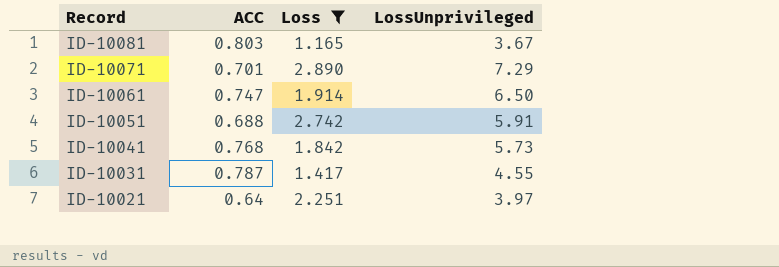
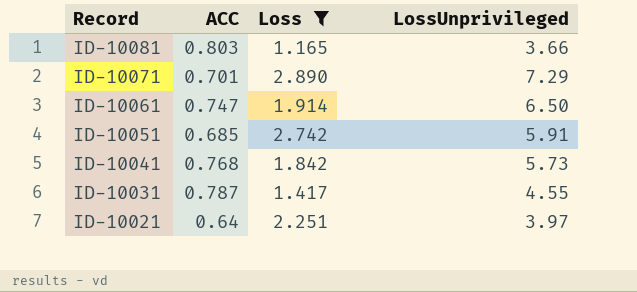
ID-10081 | LossUnprivileged: 3.67 -> 3.66
ID-10051 | ACC: 0.688 -> 0.685

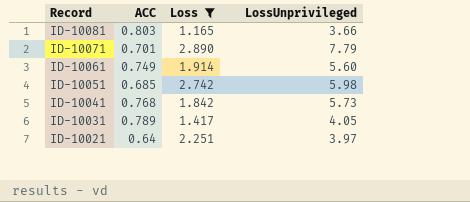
ID-10071 | LossUnprivileged: 7.29 -> 7.79
ID-10061 | ACC: 0.747 -> 0.749
ID-10061 | LossUnprivileged: 6.50 -> 5.60
ID-10051 | LossUnprivileged: 5.91 -> 5.98
ID-10031 | ACC: 0.787 -> 0.789
ID-10031 | LossUnprivileged: 4.55 -> 4.05

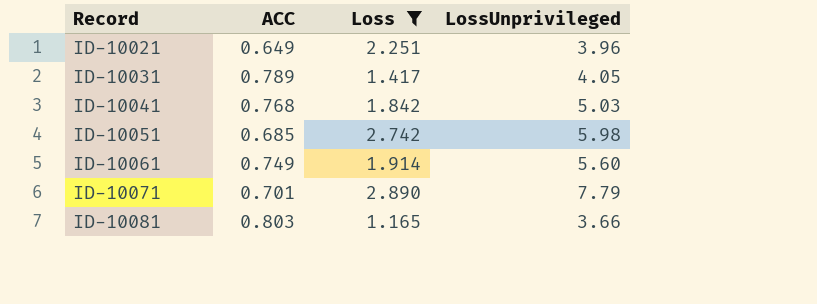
row order: Record descending -> Record ascending
ID-10021 | ACC: 0.64 -> 0.649
ID-10021 | LossUnprivileged: 3.97 -> 3.96
ID-10041 | LossUnprivileged: 5.73 -> 5.03

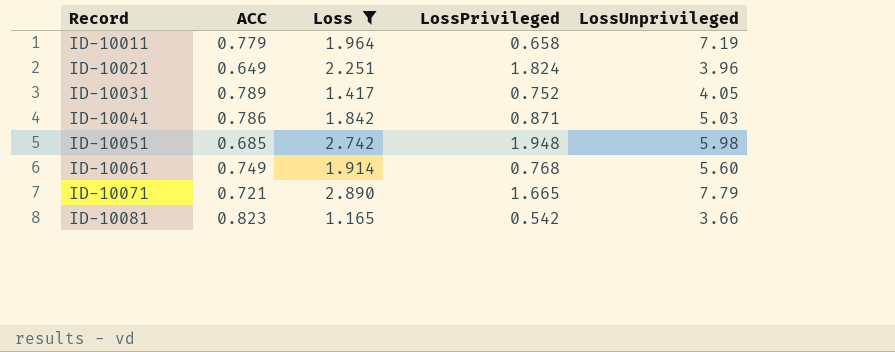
column LossPrivileged | position: none -> 4
row ID-10011: none -> 0.779 | 1.964 | 0.658 | 7.19
ID-10041 | ACC: 0.768 -> 0.786
ID-10071 | ACC: 0.701 -> 0.721
ID-10081 | ACC: 0.803 -> 0.823

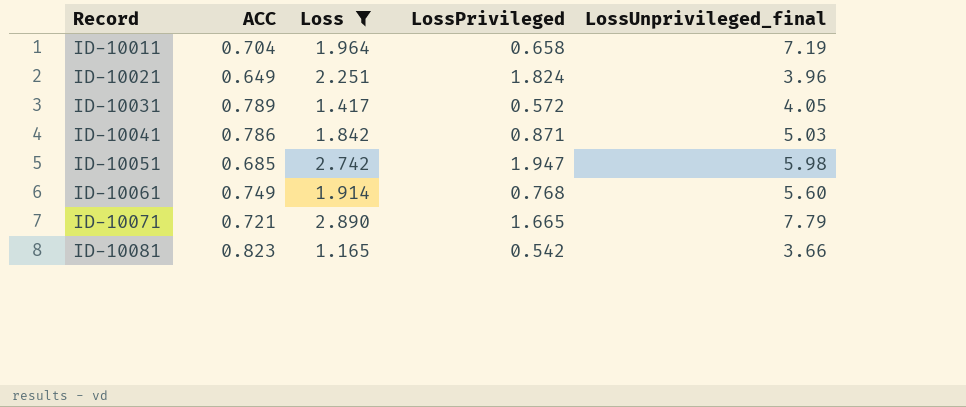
column name: LossUnprivileged -> LossUnprivileged_final
ID-10011 | ACC: 0.779 -> 0.704
ID-10031 | LossPrivileged: 0.752 -> 0.572
ID-10051 | LossPrivileged: 1.948 -> 1.947

